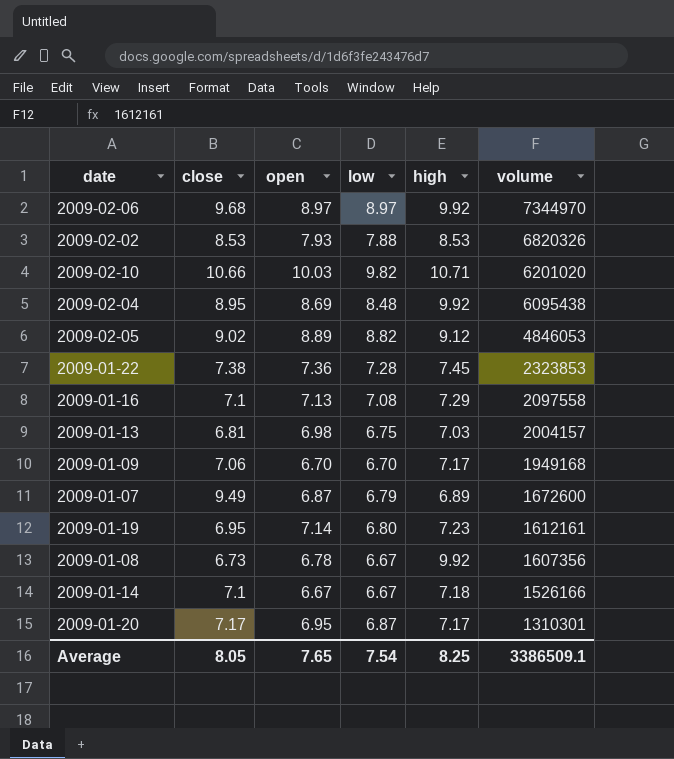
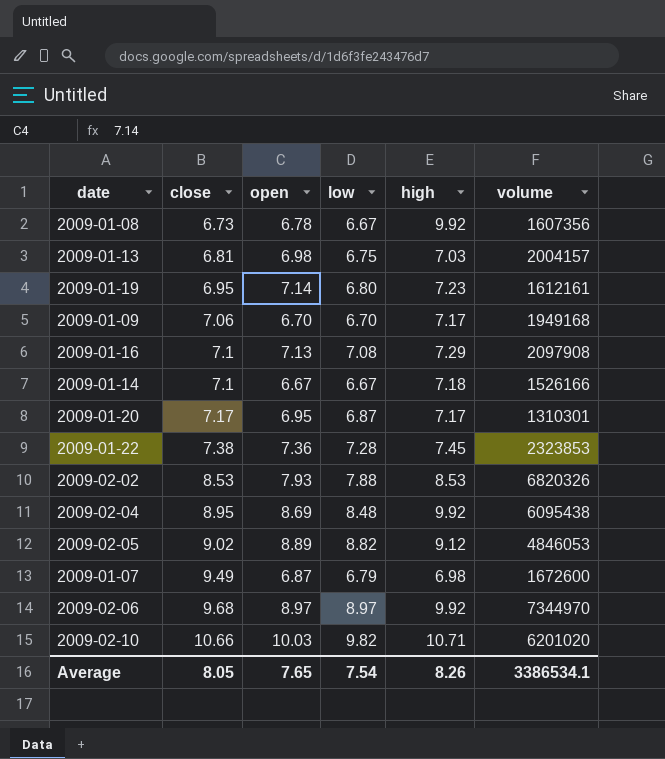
row order: volume descending -> close ascending
2009-01-16 | volume: 2097558 -> 2097908
2009-01-07 | high: 6.89 -> 6.98
Average | high: 8.25 -> 8.26
Average | volume: 3386509.1 -> 3386534.1

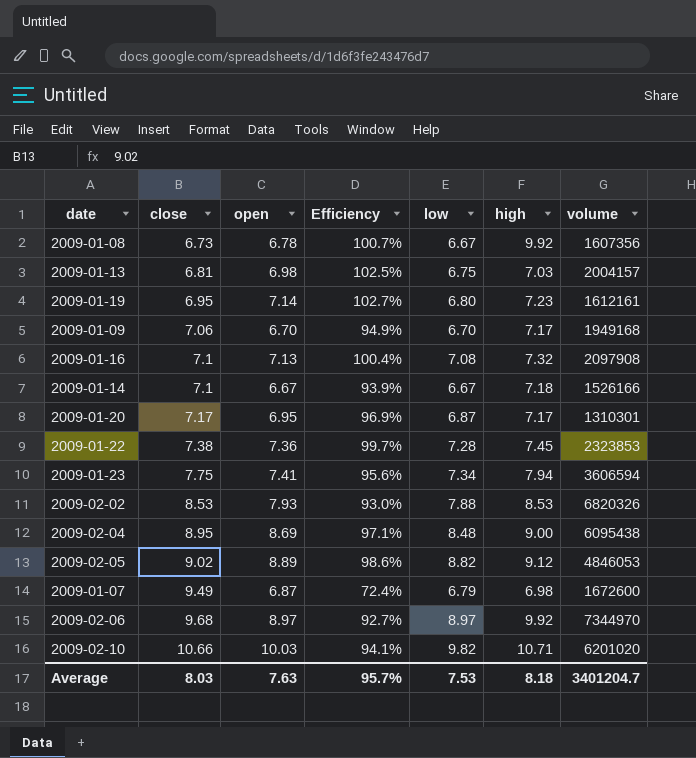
column Efficiency | formula: none -> [open] / [close]
2009-01-16 | high: 7.29 -> 7.32
row 2009-01-23: none -> 7.75 | 7.41 | 95.6% | 7.34 | 7.94 | 3606594
2009-02-04 | high: 9.92 -> 9.00
Average | close: 8.05 -> 8.03
Average | open: 7.65 -> 7.63
Average | low: 7.54 -> 7.53
Average | high: 8.26 -> 8.18
Average | volume: 3386534.1 -> 3401204.7

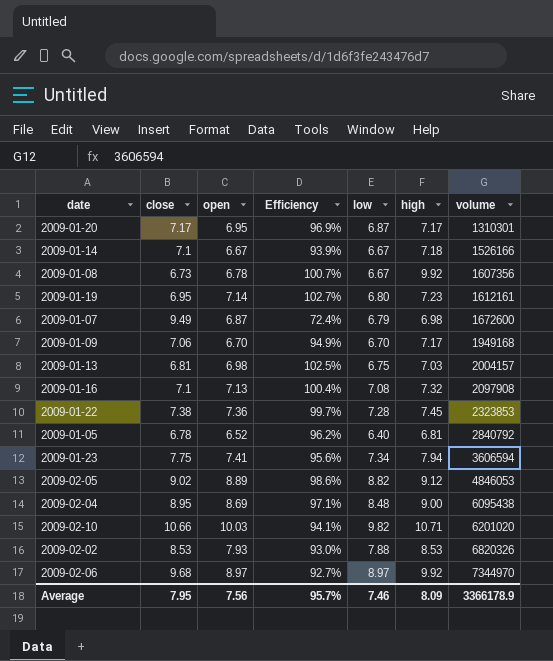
row order: close ascending -> volume ascending
row 2009-01-05: none -> 6.78 | 6.52 | 96.2% | 6.40 | 6.81 | 2840792
Average | close: 8.03 -> 7.95
Average | open: 7.63 -> 7.56
Average | low: 7.53 -> 7.46
Average | high: 8.18 -> 8.09
Average | volume: 3401204.7 -> 3366178.9

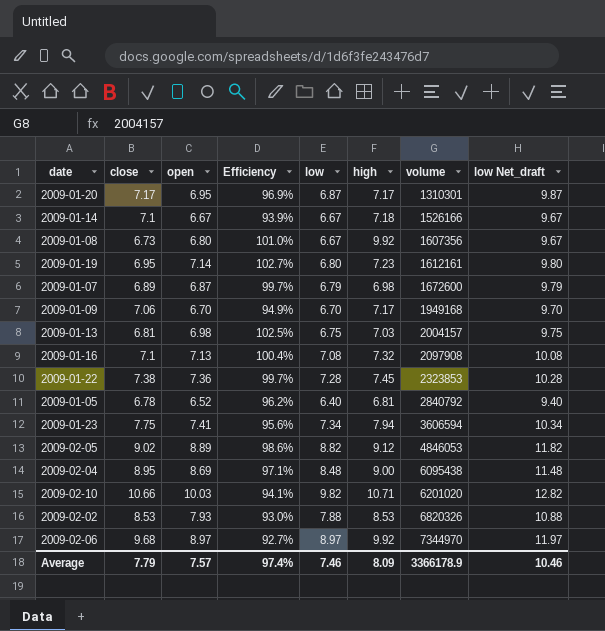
column low Net_draft | formula: none -> [low] + 3
2009-01-08 | open: 6.78 -> 6.80
2009-01-08 | Efficiency: 100.7% -> 101.0%
2009-01-07 | close: 9.49 -> 6.89
2009-01-07 | Efficiency: 72.4% -> 99.7%
Average | close: 7.95 -> 7.79
Average | open: 7.56 -> 7.57
Average | Efficiency: 95.7% -> 97.4%

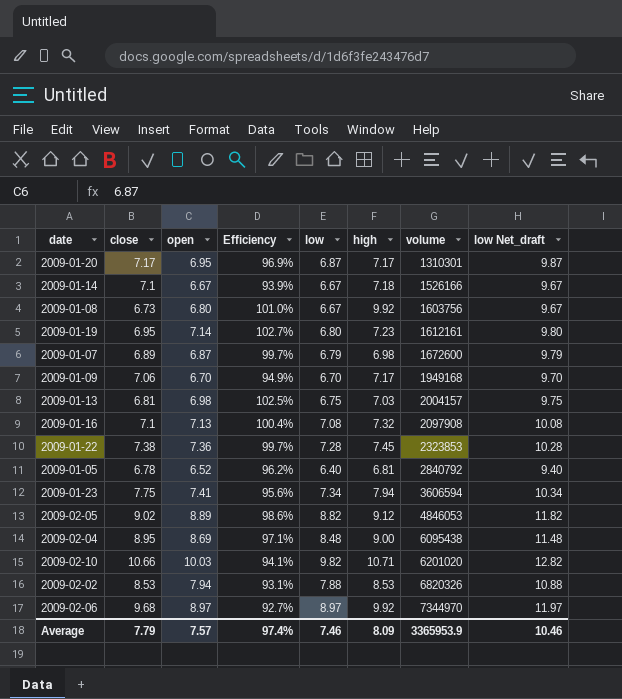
2009-01-08 | volume: 1607356 -> 1603756
2009-02-02 | open: 7.93 -> 7.94
2009-02-02 | Efficiency: 93.0% -> 93.1%
Average | volume: 3366178.9 -> 3365953.9

